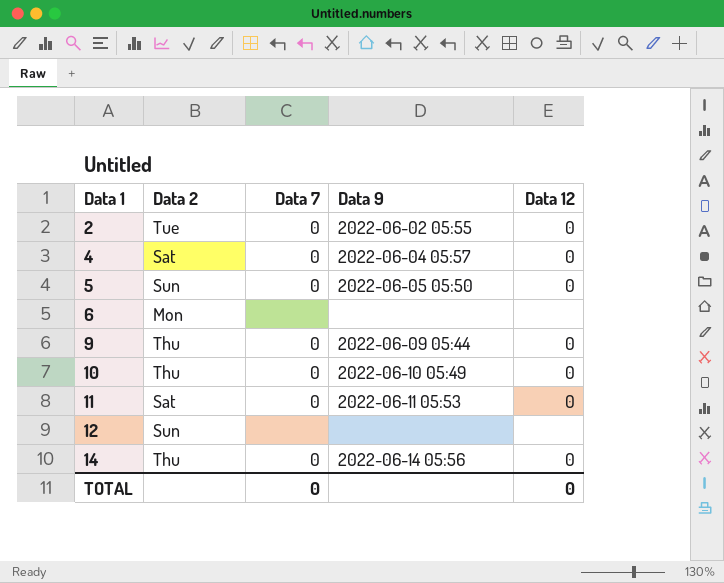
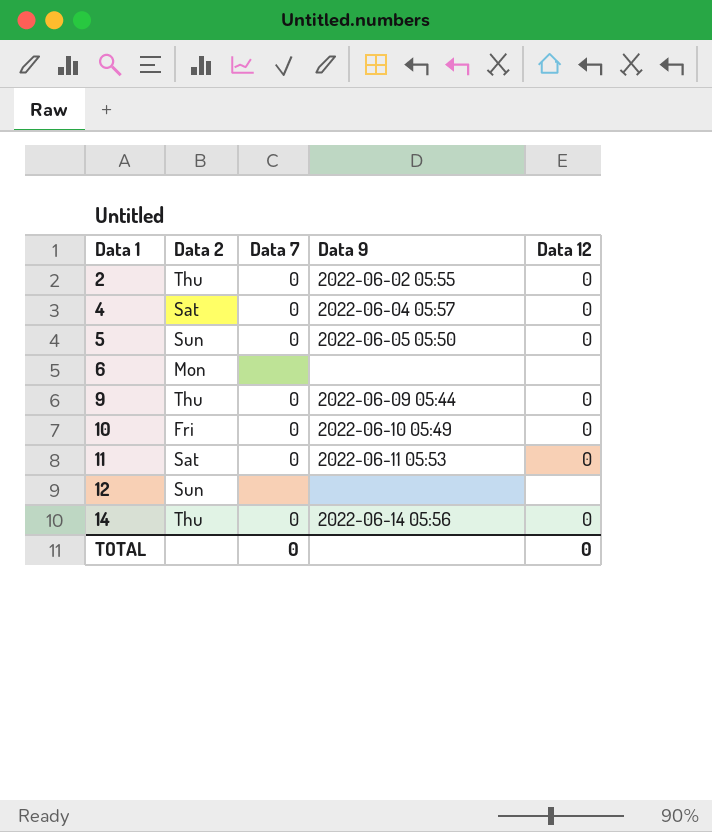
2 | Data 2: Tue -> Thu
10 | Data 2: Thu -> Fri

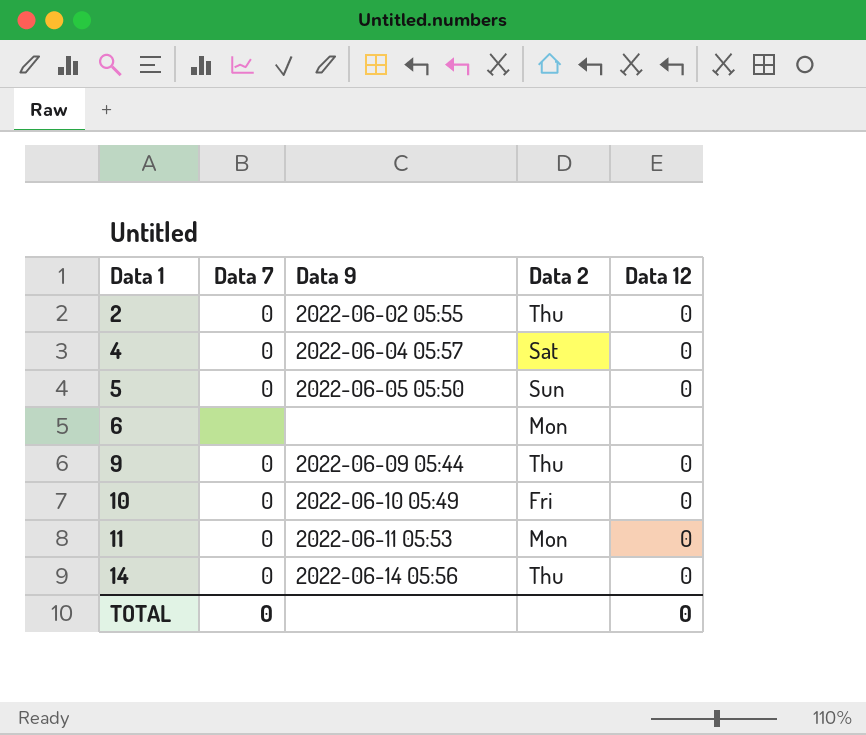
column Data 2 | position: 2 -> 4
row 12: Sun | none | none | none -> none
11 | Data 2: Sat -> Mon

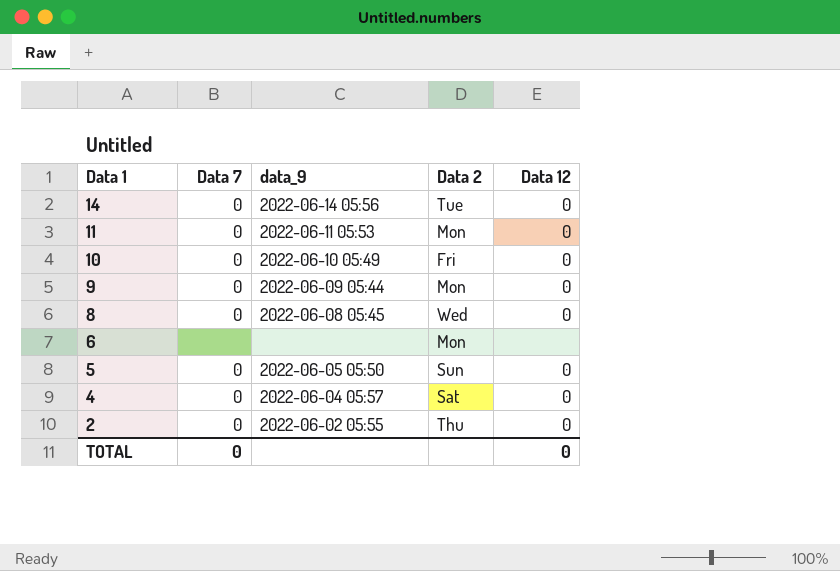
row order: Data 1 ascending -> Data 1 descending
column name: Data 9 -> data_9
14 | Data 2: Thu -> Tue
9 | Data 2: Thu -> Mon
row 8: none -> 0 | 2022-06-08 05:45 | Wed | 0

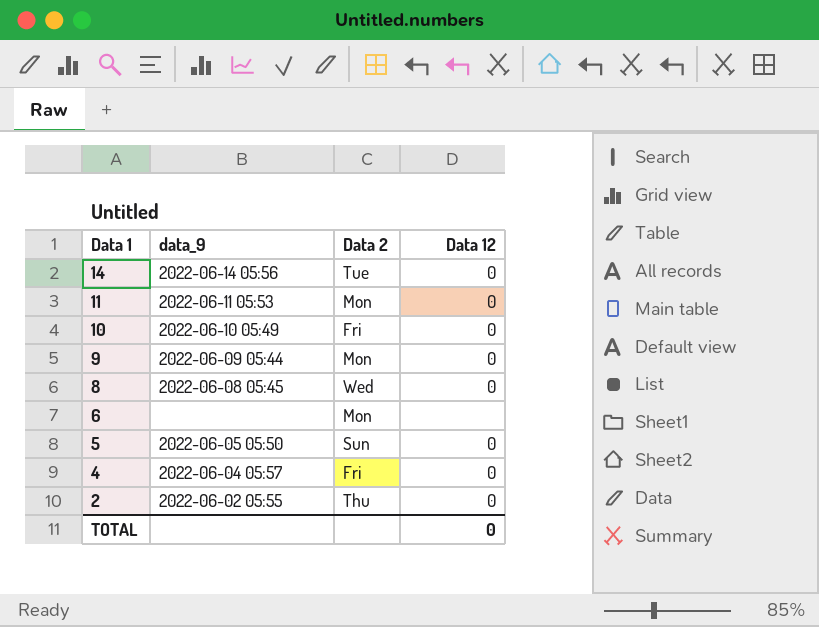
column Data 7 | position: 2 -> none
4 | Data 2: Sat -> Fri

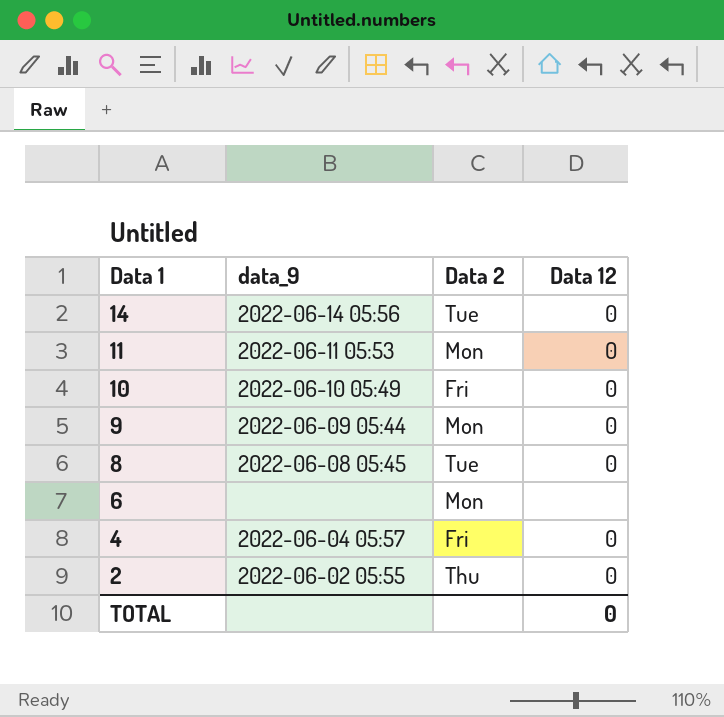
row 5: 2022-06-05 05:50 | Sun | 0 -> none
8 | Data 2: Wed -> Tue

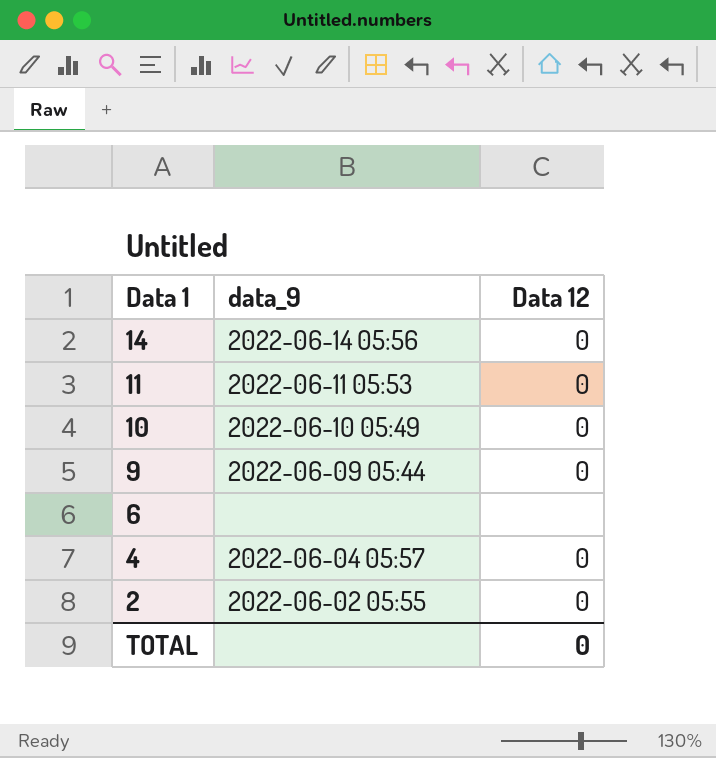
column Data 2 | position: 3 -> none
row 8: 2022-06-08 05:45 | Tue | 0 -> none

